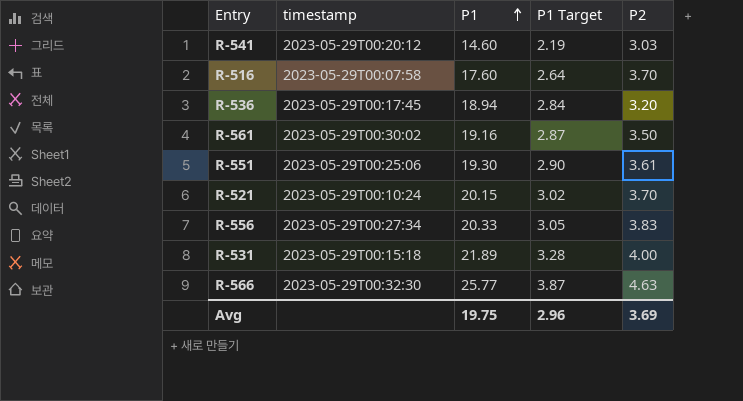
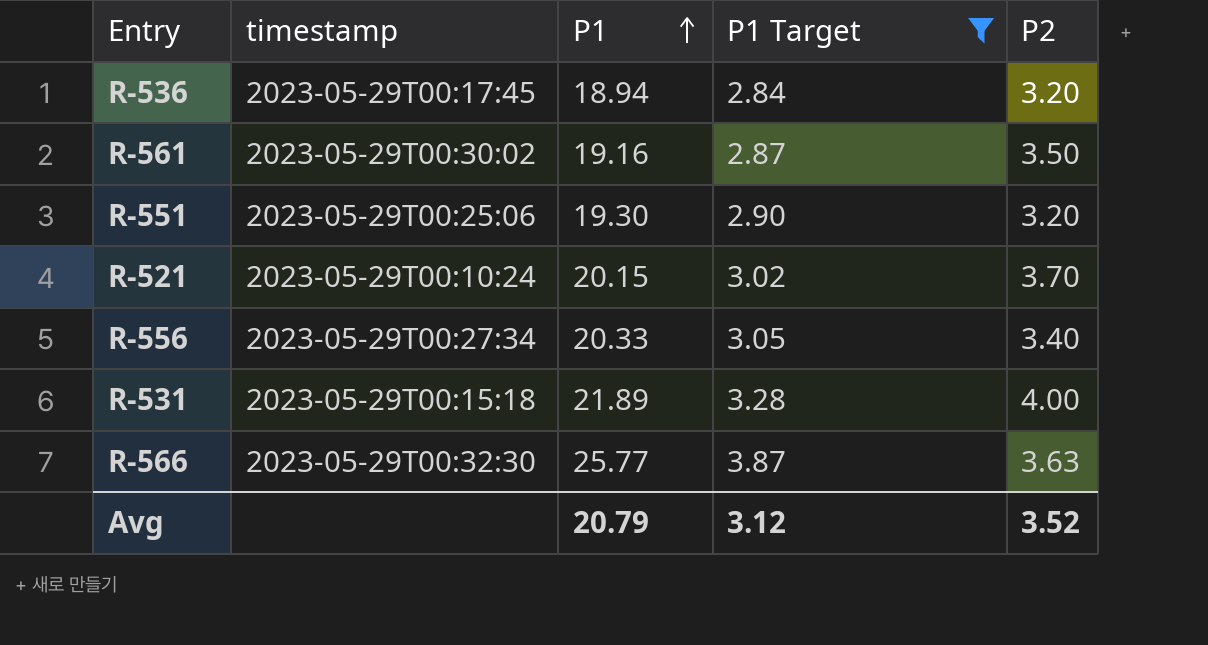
filter: none -> P1 Target >= 2.84
R-551 | P2: 3.61 -> 3.20
R-556 | P2: 3.83 -> 3.40
R-566 | P2: 4.63 -> 3.63
Avg | P1: 19.75 -> 20.79
Avg | P1 Target: 2.96 -> 3.12
Avg | P2: 3.69 -> 3.52

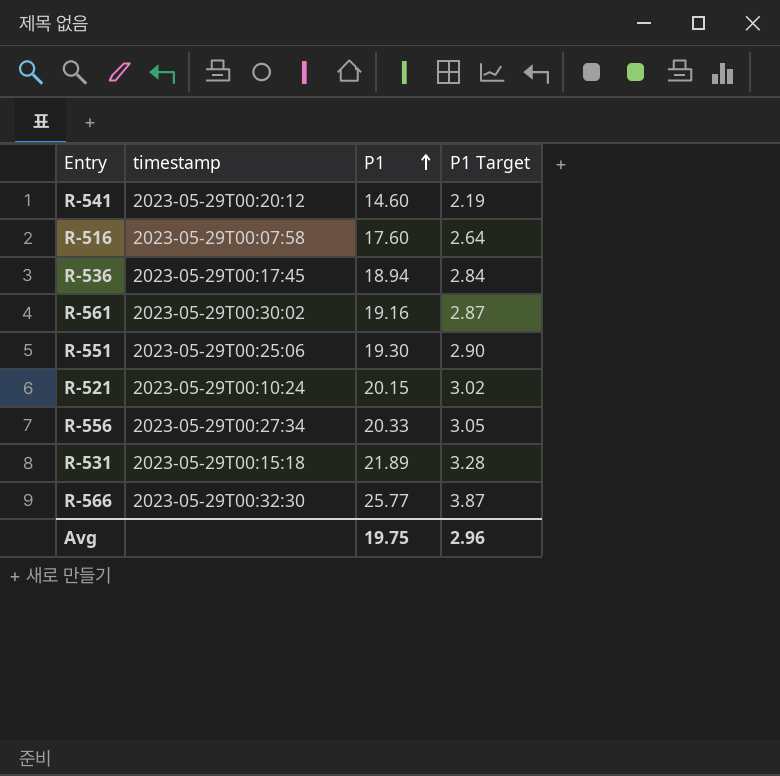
filter: P1 Target >= 2.84 -> none
column P2 | position: 5 -> none
Avg | P1: 20.79 -> 19.75
Avg | P1 Target: 3.12 -> 2.96

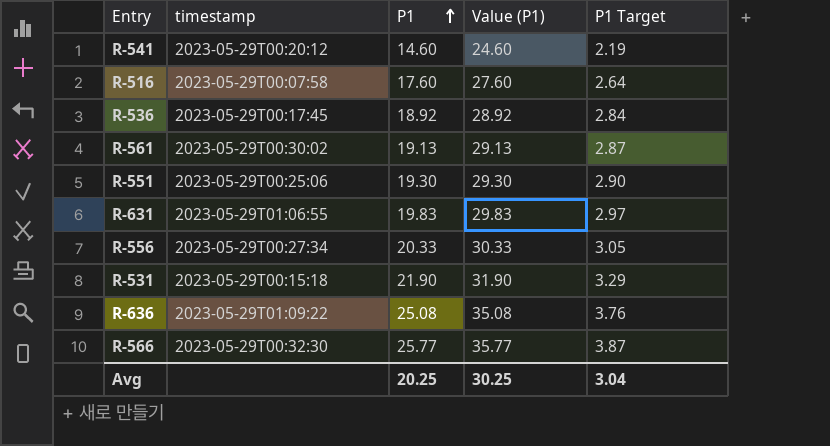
column Value (P1) | formula: none -> [P1] + 10
row R-521: 2023-05-29T00:10:24 | 20.15 | 3.02 -> none
R-536 | P1: 18.94 -> 18.92
R-561 | P1: 19.16 -> 19.13
row R-631: none -> 2023-05-29T01:06:55 | 19.83 | 29.83 | 2.97
R-531 | P1: 21.89 -> 21.90
R-531 | P1 Target: 3.28 -> 3.29
row R-636: none -> 2023-05-29T01:09:22 | 25.08 | 35.08 | 3.76
Avg | P1: 19.75 -> 20.25
Avg | P1 Target: 2.96 -> 3.04

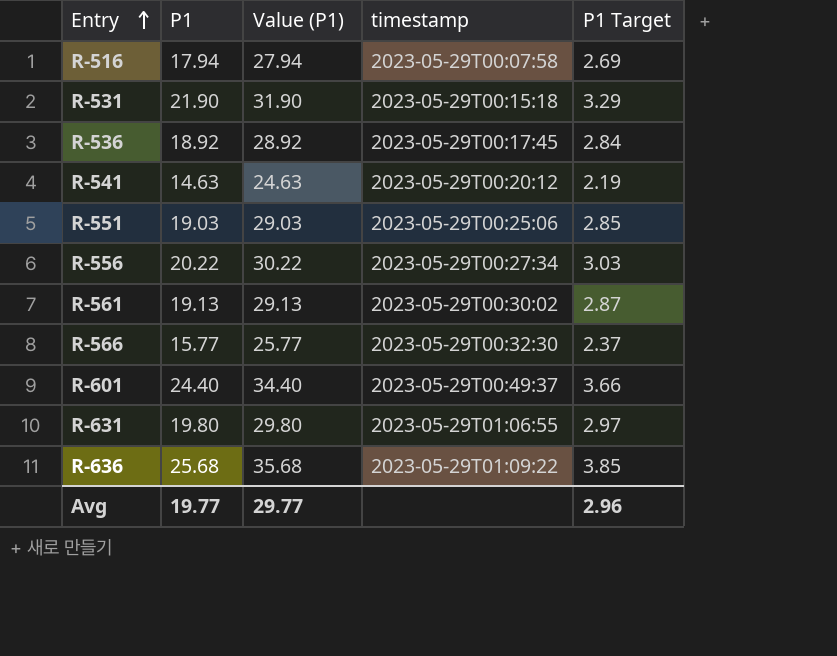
row order: P1 ascending -> Entry ascending
column timestamp | position: 2 -> 4
R-516 | P1: 17.60 -> 17.94
R-516 | Value (P1): 27.60 -> 27.94
R-516 | P1 Target: 2.64 -> 2.69
R-541 | P1: 14.60 -> 14.63
R-541 | Value (P1): 24.60 -> 24.63
R-551 | P1: 19.30 -> 19.03
R-551 | Value (P1): 29.30 -> 29.03
R-551 | P1 Target: 2.90 -> 2.85
R-556 | P1: 20.33 -> 20.22
R-556 | Value (P1): 30.33 -> 30.22
R-556 | P1 Target: 3.05 -> 3.03
R-566 | P1: 25.77 -> 15.77
R-566 | Value (P1): 35.77 -> 25.77
R-566 | P1 Target: 3.87 -> 2.37
row R-601: none -> 24.40 | 34.40 | 2023-05-29T00:49:37 | 3.66
R-631 | P1: 19.83 -> 19.80
R-631 | Value (P1): 29.83 -> 29.80
R-636 | P1: 25.08 -> 25.68
R-636 | Value (P1): 35.08 -> 35.68
R-636 | P1 Target: 3.76 -> 3.85
Avg | P1: 20.25 -> 19.77
Avg | Value (P1): 30.25 -> 29.77
Avg | P1 Target: 3.04 -> 2.96

